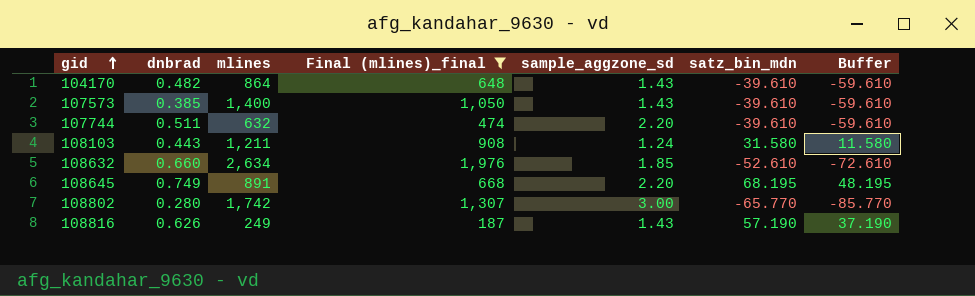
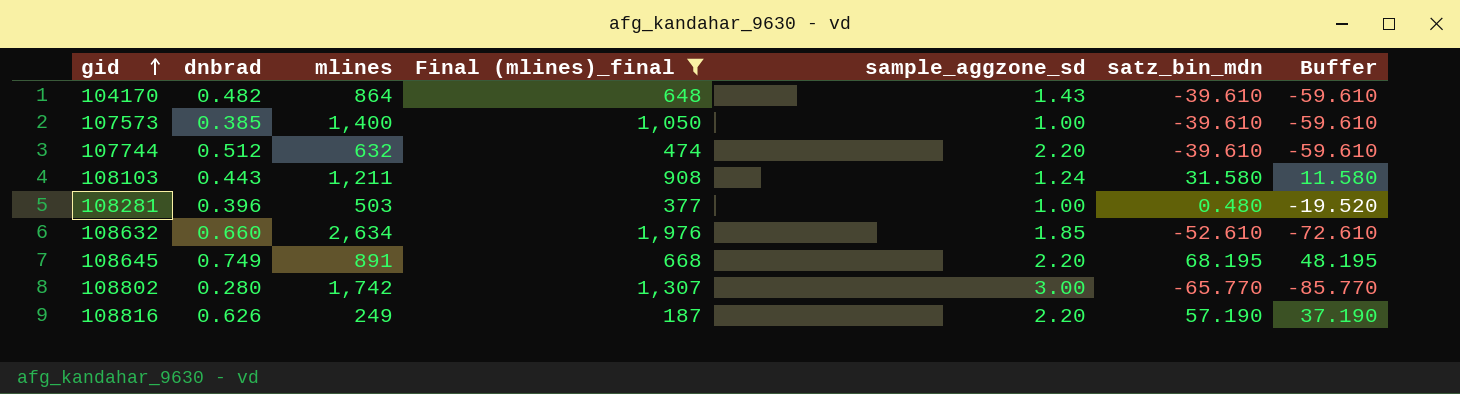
107573 | sample_aggzone_sd: 1.43 -> 1.00
107744 | dnbrad: 0.511 -> 0.512
row 108281: none -> 0.396 | 503 | 377 | 1.00 | 0.480 | -19.520
108816 | sample_aggzone_sd: 1.43 -> 2.20

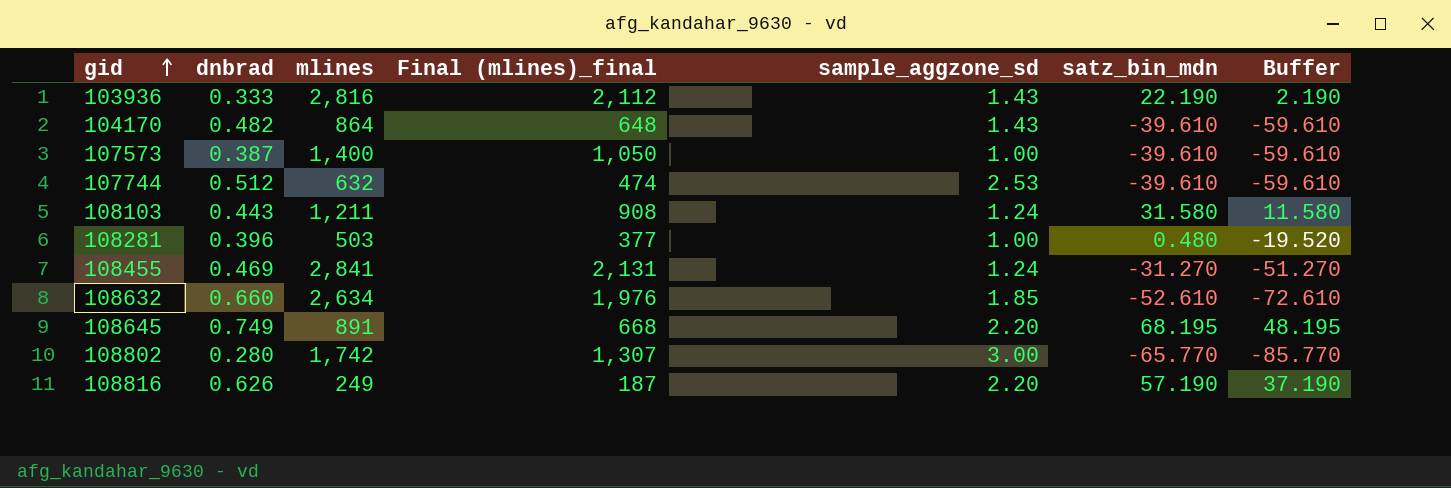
filter: Final (mlines)_final <= 1,976 -> none
107573 | dnbrad: 0.385 -> 0.387
107744 | sample_aggzone_sd: 2.20 -> 2.53

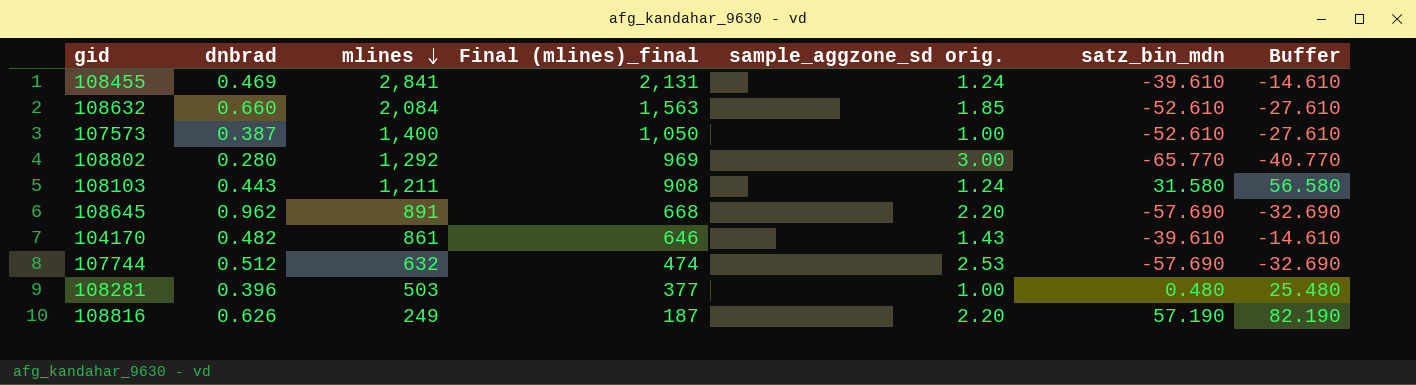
row order: gid ascending -> mlines descending
column name: sample_aggzone_sd -> sample_aggzone_sd orig.
column Buffer | formula: [satz_bin_mdn] - 20 -> [satz_bin_mdn] + 25
row 103936: 0.333 | 2,816 | 2,112 | 1.43 | 22.190 | 2.190 -> none
108455 | satz_bin_mdn: -31.270 -> -39.610
108632 | mlines: 2,634 -> 2,084
108632 | Final (mlines)_final: 1,976 -> 1,563
107573 | satz_bin_mdn: -39.610 -> -52.610
108802 | mlines: 1,742 -> 1,292
108802 | Final (mlines)_final: 1,307 -> 969
108645 | dnbrad: 0.749 -> 0.962
108645 | satz_bin_mdn: 68.195 -> -57.690
104170 | mlines: 864 -> 861
104170 | Final (mlines)_final: 648 -> 646
107744 | satz_bin_mdn: -39.610 -> -57.690

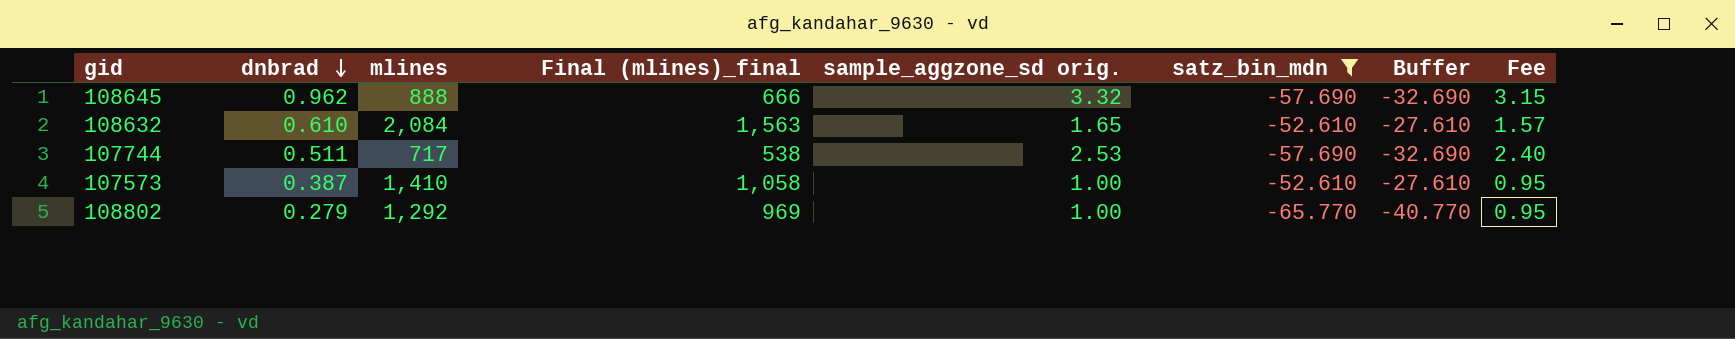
filter: none -> satz_bin_mdn <= -52.610
row order: mlines descending -> dnbrad descending
column Fee | formula: none -> [sample_aggzone_sd orig.] * 0.95
108645 | mlines: 891 -> 888
108645 | Final (mlines)_final: 668 -> 666
108645 | sample_aggzone_sd orig.: 2.20 -> 3.32
108632 | dnbrad: 0.660 -> 0.610
108632 | sample_aggzone_sd orig.: 1.85 -> 1.65
107744 | dnbrad: 0.512 -> 0.511
107744 | mlines: 632 -> 717
107744 | Final (mlines)_final: 474 -> 538
107573 | mlines: 1,400 -> 1,410
107573 | Final (mlines)_final: 1,050 -> 1,058
108802 | dnbrad: 0.280 -> 0.279
108802 | sample_aggzone_sd orig.: 3.00 -> 1.00

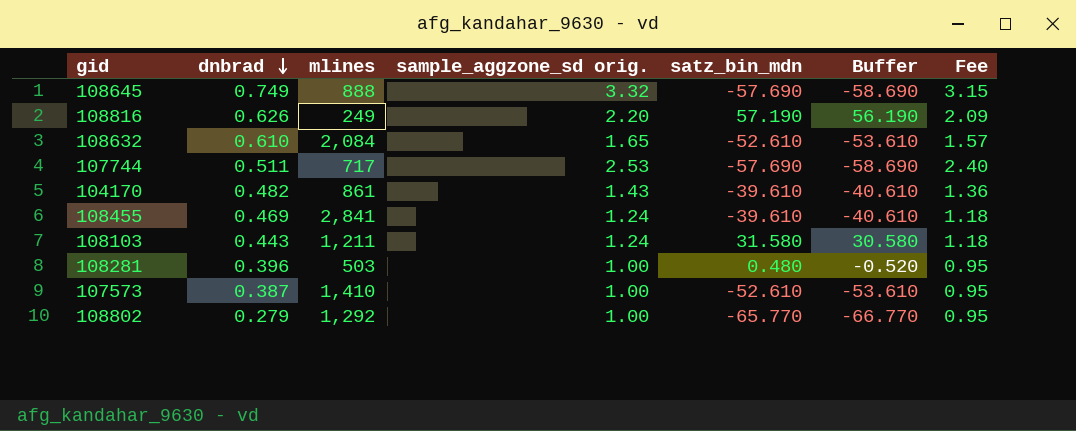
filter: satz_bin_mdn <= -52.610 -> none
column Final (mlines)_final | formula: [mlines] * 0.75 -> none
column Buffer | formula: [satz_bin_mdn] + 25 -> [satz_bin_mdn] - 1
108645 | dnbrad: 0.962 -> 0.749

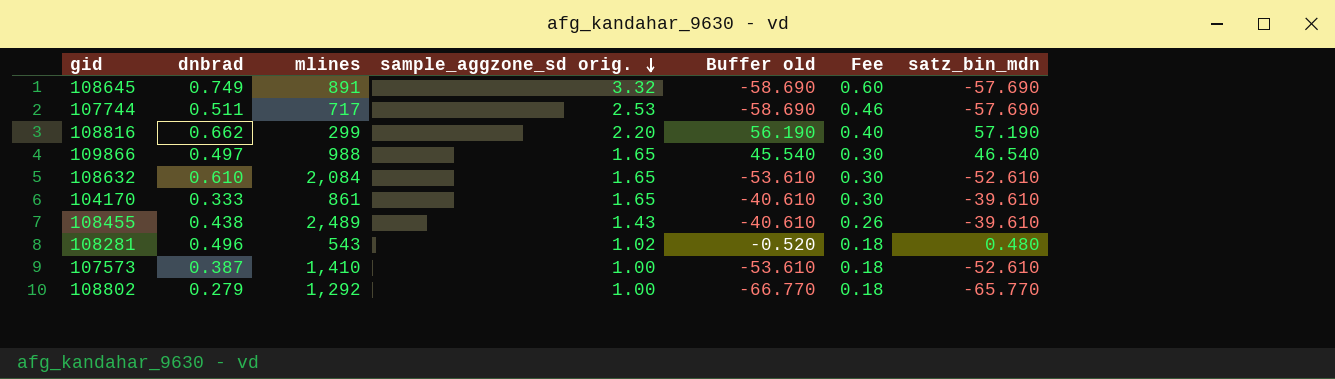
row order: dnbrad descending -> sample_aggzone_sd orig. descending
column name: Buffer -> Buffer old
column Fee | formula: [sample_aggzone_sd orig.] * 0.95 -> [sample_aggzone_sd orig.] * 0.18
column satz_bin_mdn | position: 5 -> 7
row 108103: 0.443 | 1,211 | 1.24 | 31.580 | 30.580 | 1.18 -> none
108645 | mlines: 888 -> 891
108816 | dnbrad: 0.626 -> 0.662
108816 | mlines: 249 -> 299
row 109866: none -> 0.497 | 988 | 1.65 | 45.540 | 0.30 | 46.540
104170 | dnbrad: 0.482 -> 0.333
104170 | sample_aggzone_sd orig.: 1.43 -> 1.65
108455 | dnbrad: 0.469 -> 0.438
108455 | mlines: 2,841 -> 2,489
108455 | sample_aggzone_sd orig.: 1.24 -> 1.43
108281 | dnbrad: 0.396 -> 0.496
108281 | mlines: 503 -> 543
108281 | sample_aggzone_sd orig.: 1.00 -> 1.02

